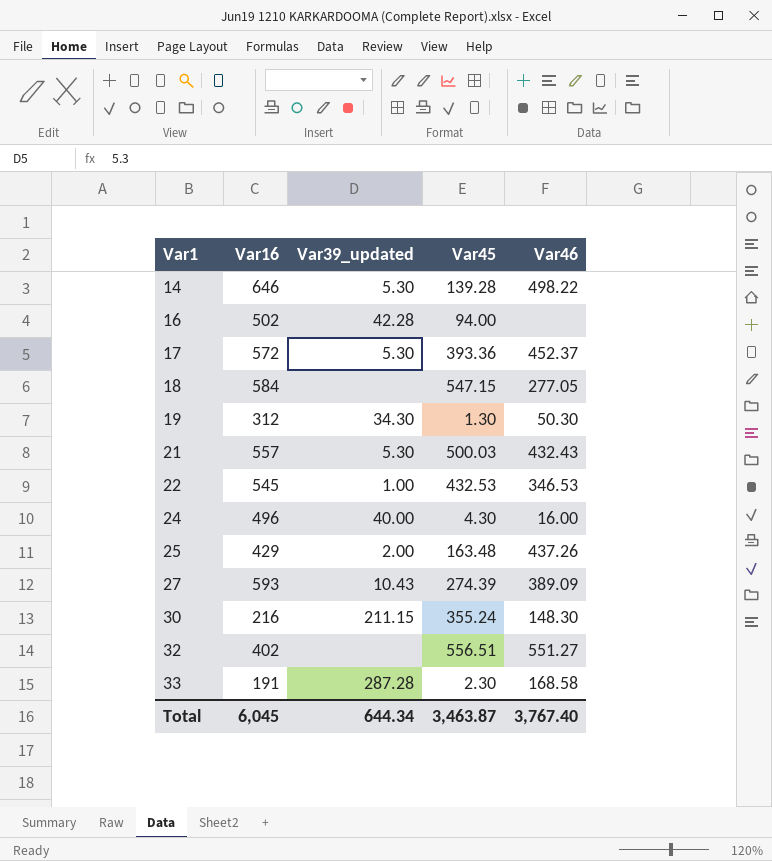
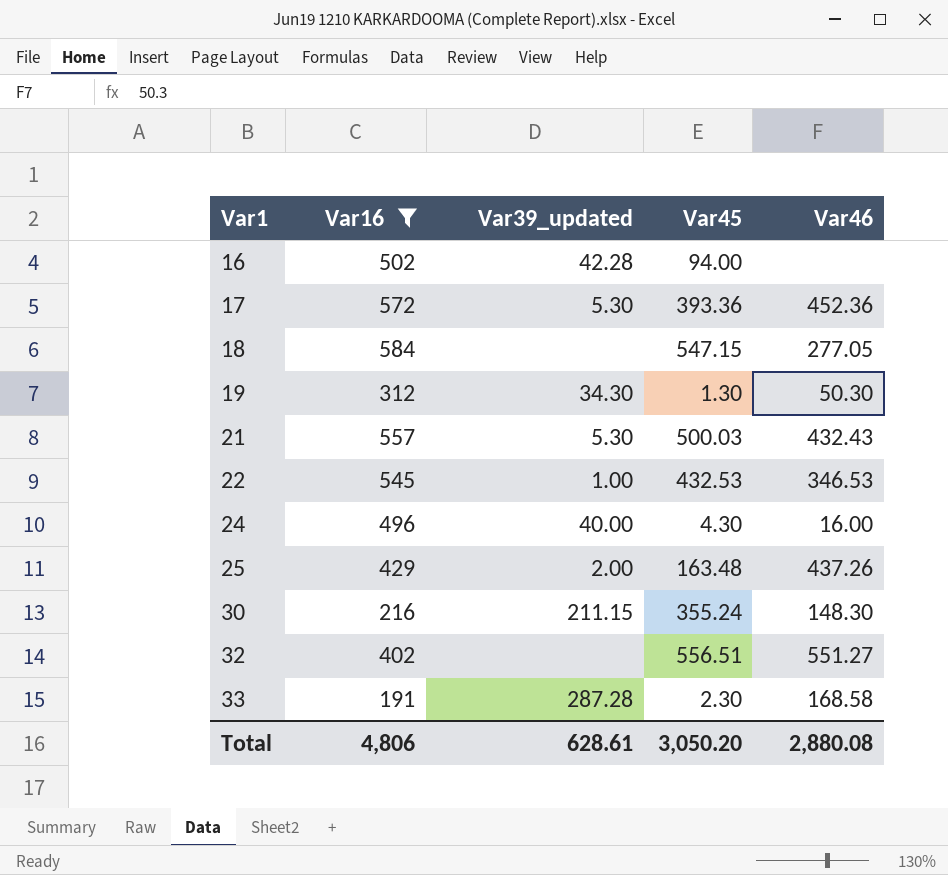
filter: none -> Var16 <= 584
17 | Var46: 452.37 -> 452.36
Total | Var16: 6,045 -> 4,806
Total | Var39_updated: 644.34 -> 628.61
Total | Var45: 3,463.87 -> 3,050.20
Total | Var46: 3,767.40 -> 2,880.08

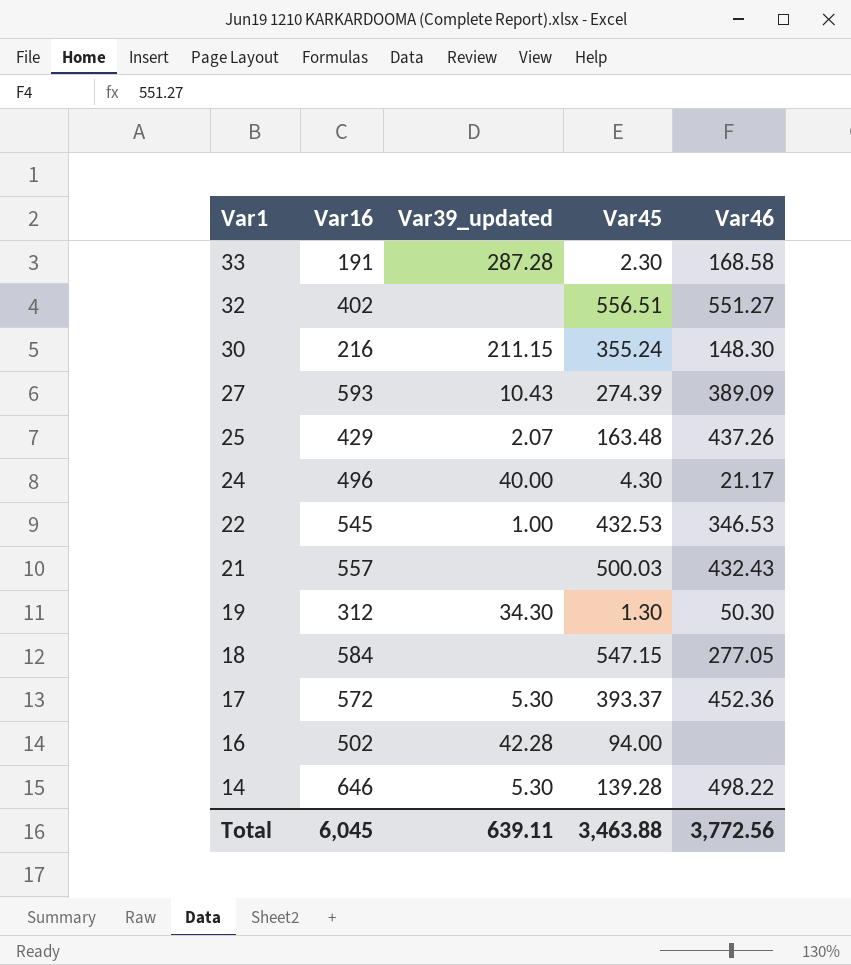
filter: Var16 <= 584 -> none
row order: Var1 ascending -> Var1 descending
25 | Var39_updated: 2.00 -> 2.07
24 | Var46: 16.00 -> 21.17
21 | Var39_updated: 5.30 -> none
17 | Var45: 393.36 -> 393.37
Total | Var16: 4,806 -> 6,045
Total | Var39_updated: 628.61 -> 639.11
Total | Var45: 3,050.20 -> 3,463.88
Total | Var46: 2,880.08 -> 3,772.56

